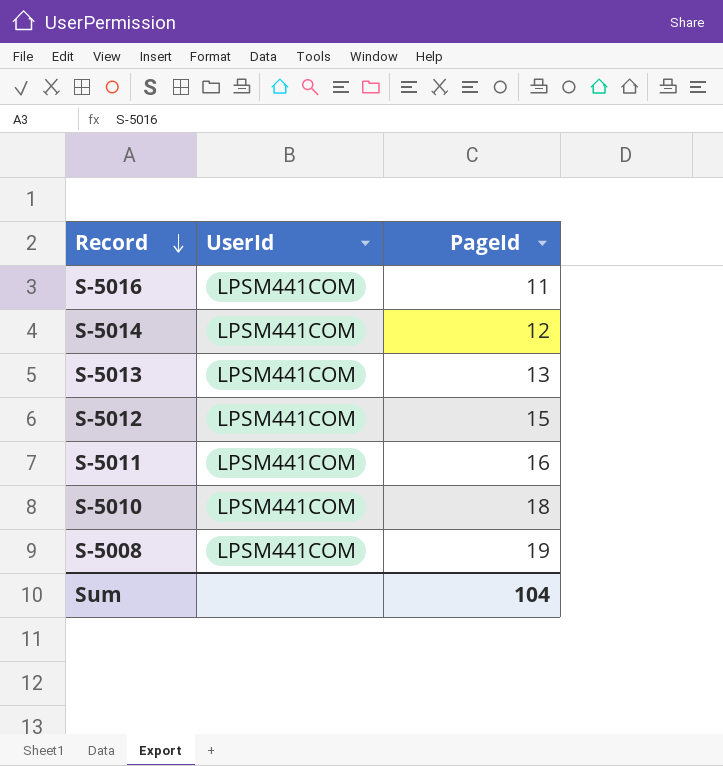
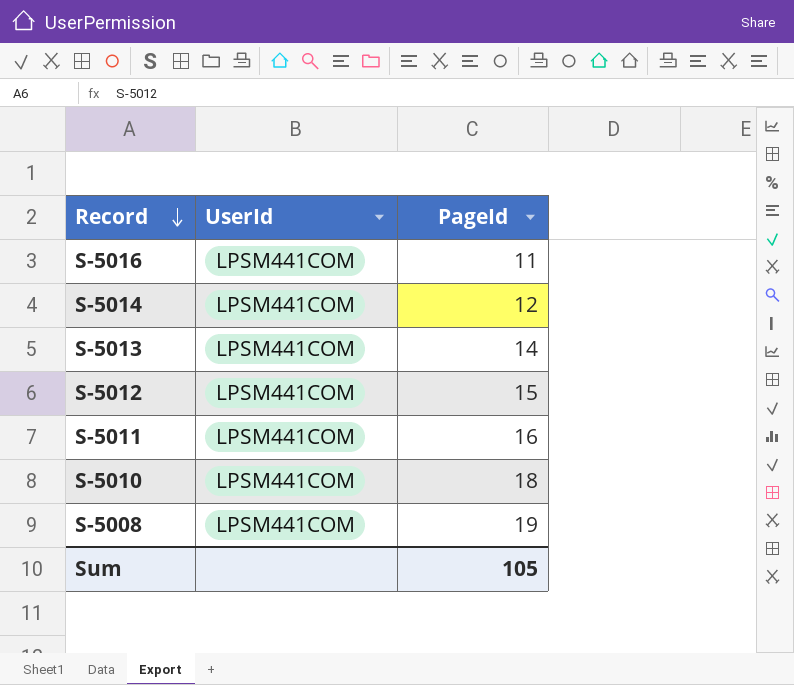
S-5013 | PageId: 13 -> 14
Sum | PageId: 104 -> 105

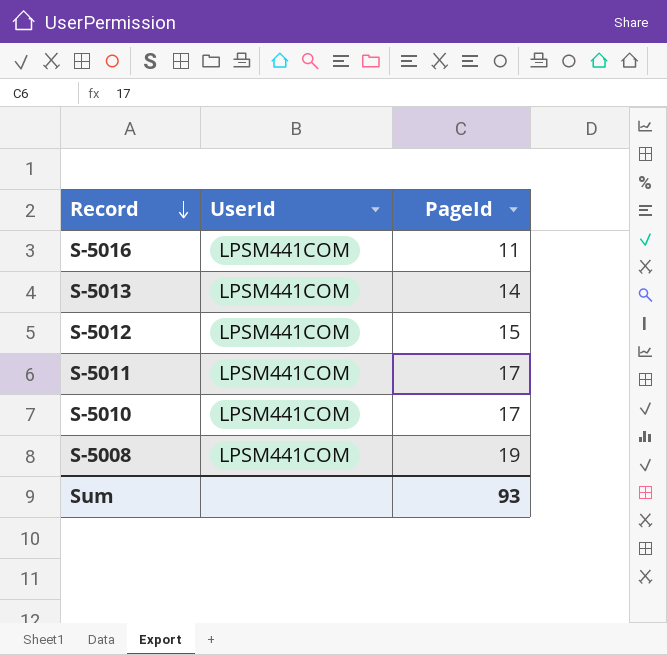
row S-5014: LPSM441COM | 12 -> none
S-5011 | PageId: 16 -> 17
S-5010 | PageId: 18 -> 17
Sum | PageId: 105 -> 93

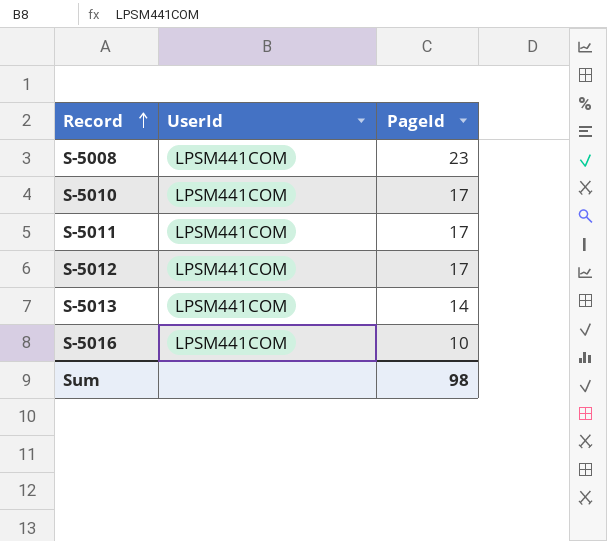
row order: Record descending -> Record ascending
S-5008 | PageId: 19 -> 23
S-5012 | PageId: 15 -> 17
S-5016 | PageId: 11 -> 10
Sum | PageId: 93 -> 98

